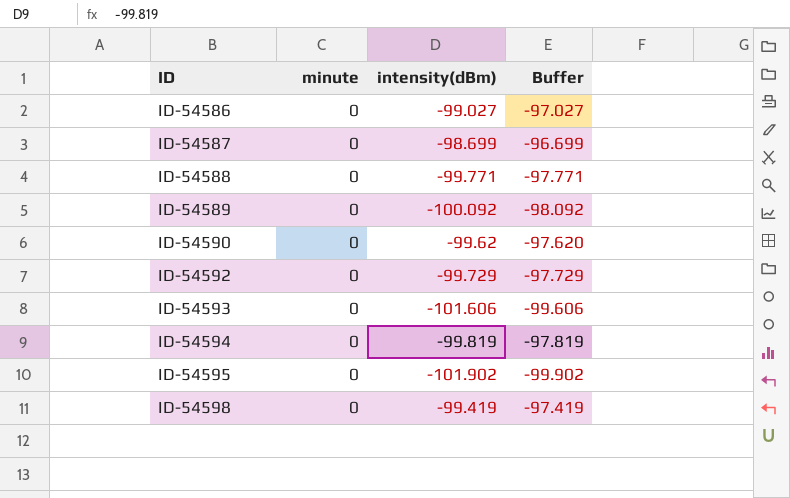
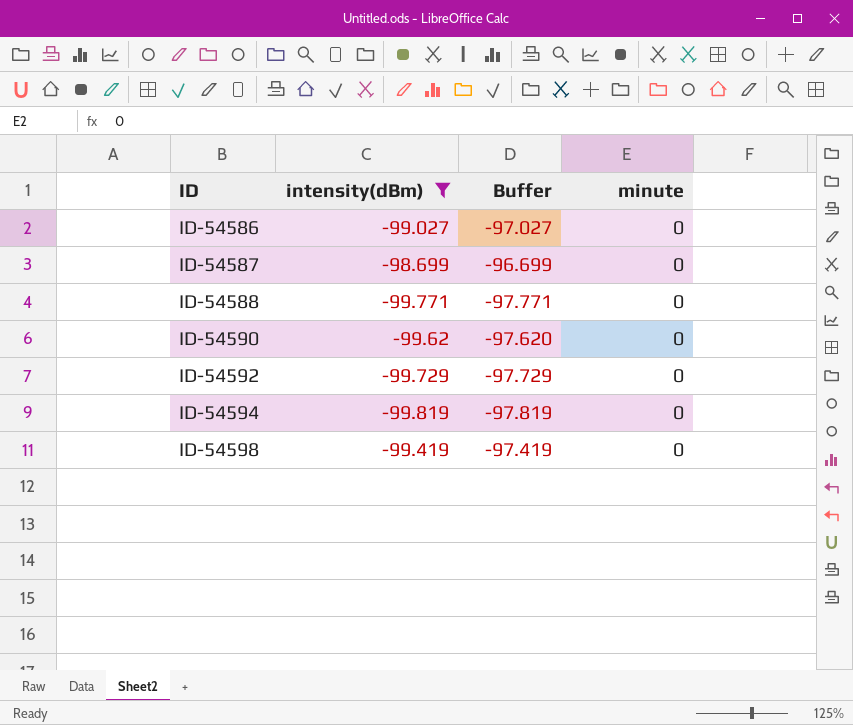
filter: none -> intensity(dBm) >= -99.819
column minute | position: 2 -> 4

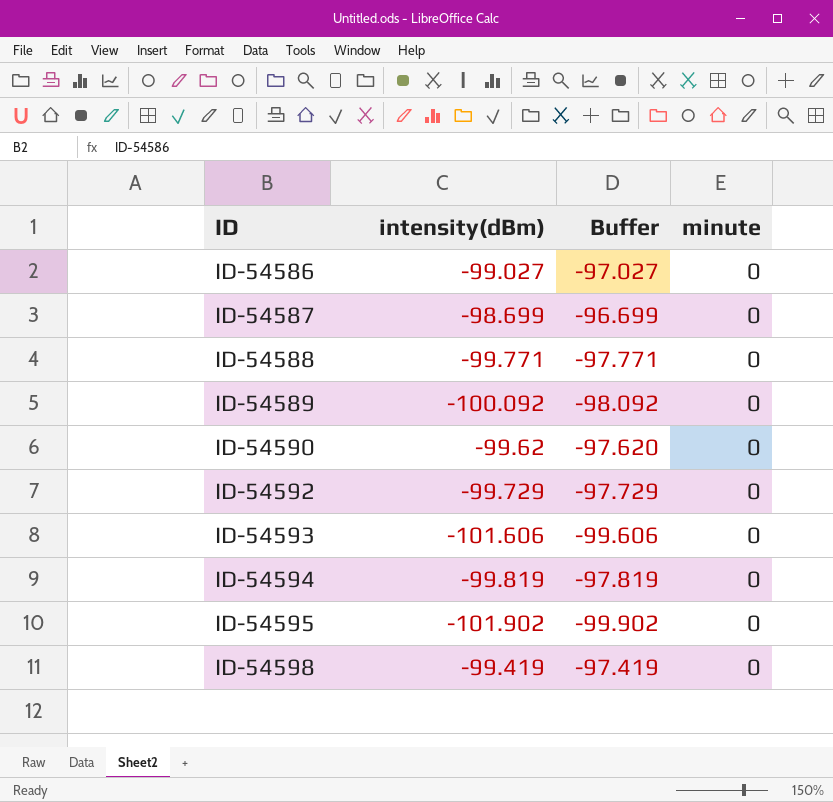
filter: intensity(dBm) >= -99.819 -> none

